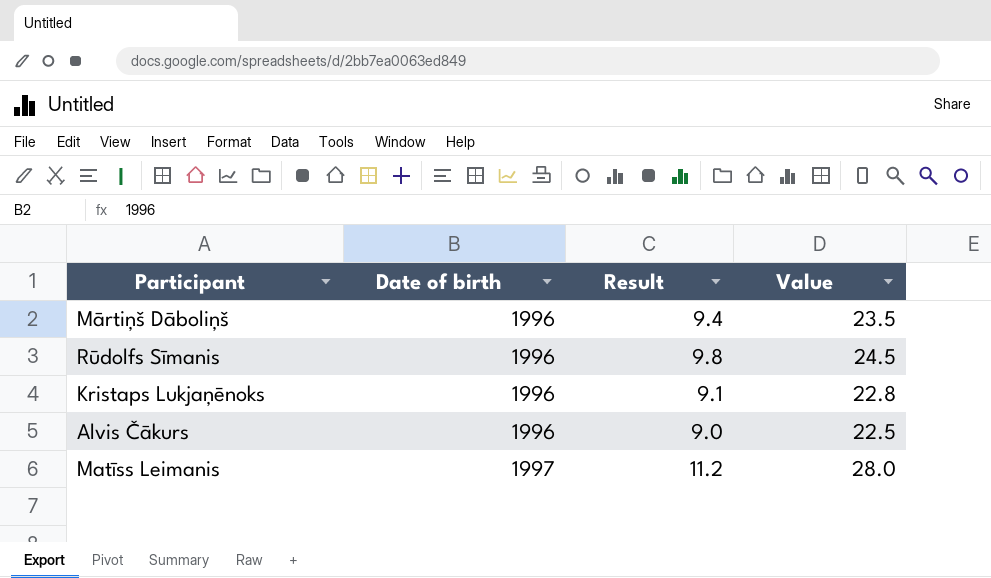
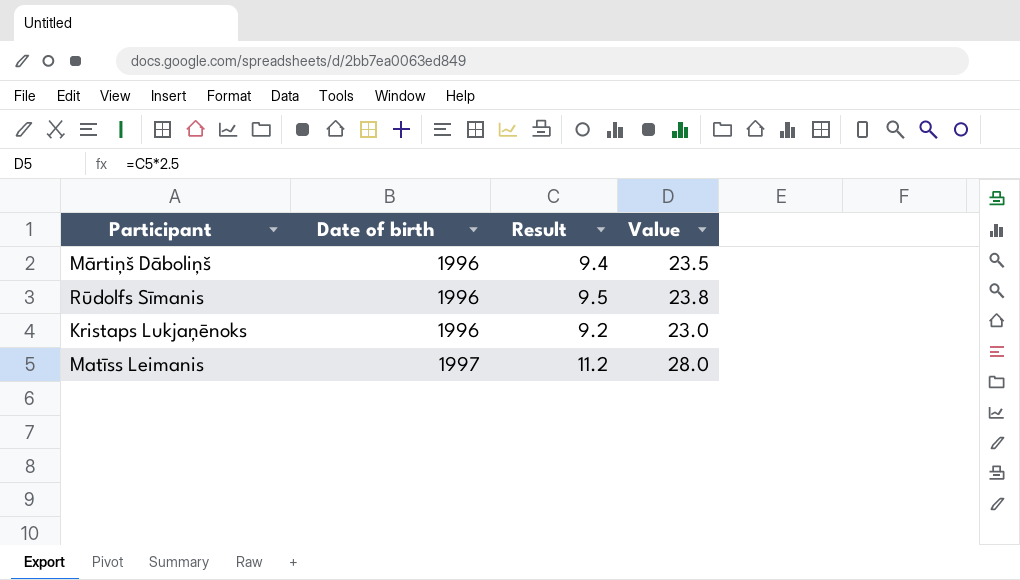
row Alvis Čākurs: 1996 | 9.0 | 22.5 -> none
Rūdolfs Sīmanis | Result: 9.8 -> 9.5
Rūdolfs Sīmanis | Value: 24.5 -> 23.8
Kristaps Lukjaņēnoks | Result: 9.1 -> 9.2
Kristaps Lukjaņēnoks | Value: 22.8 -> 23.0

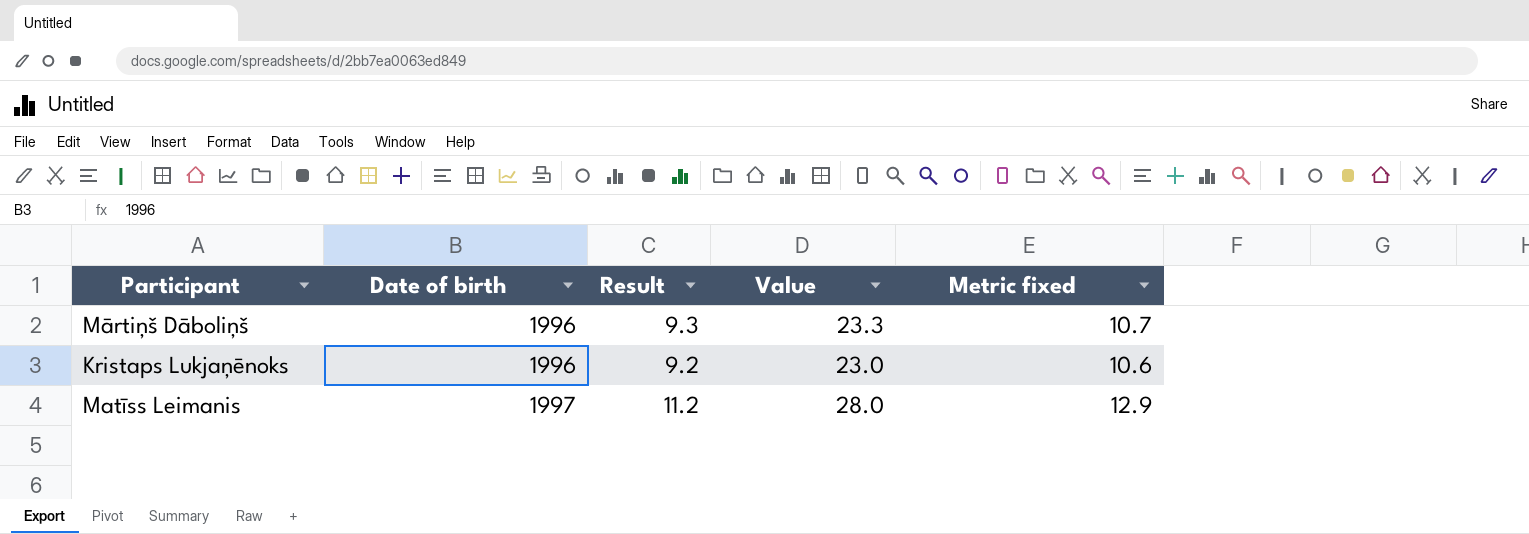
column Metric fixed | formula: none -> [Result] * 1.15
row Rūdolfs Sīmanis: 1996 | 9.5 | 23.8 -> none
Mārtiņš Dāboliņš | Result: 9.4 -> 9.3
Mārtiņš Dāboliņš | Value: 23.5 -> 23.3

